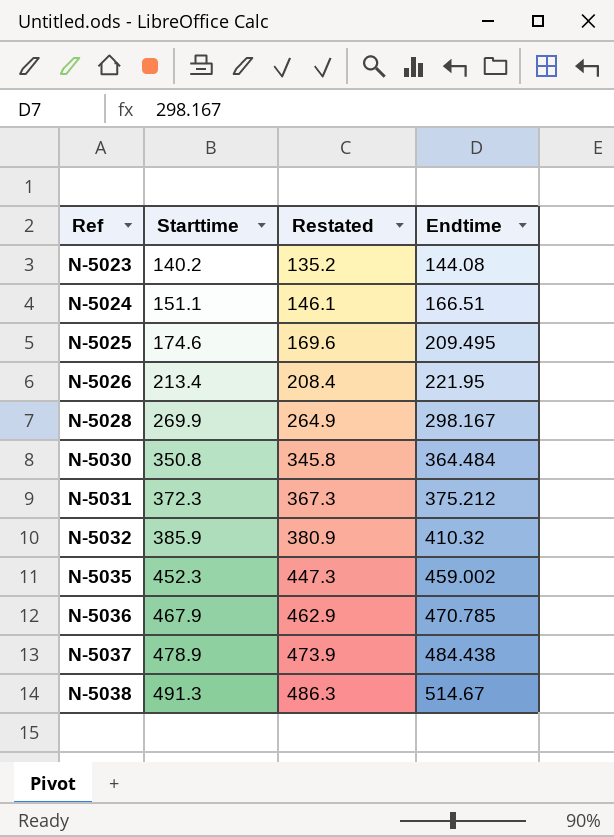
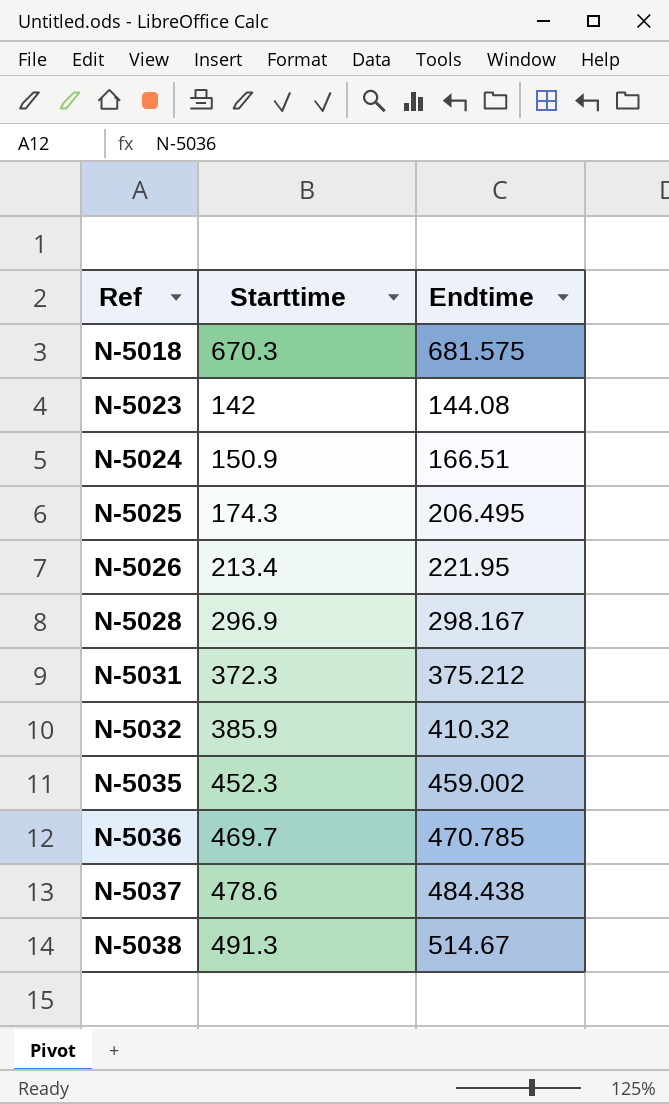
column Restated | formula: [Starttime] - 5 -> none
row N-5030: 350.8 | 345.8 | 364.484 -> none
row N-5018: none -> 670.3 | 681.575
N-5023 | Starttime: 140.2 -> 142
N-5024 | Starttime: 151.1 -> 150.9
N-5025 | Starttime: 174.6 -> 174.3
N-5025 | Endtime: 209.495 -> 206.495
N-5028 | Starttime: 269.9 -> 296.9
N-5036 | Starttime: 467.9 -> 469.7
N-5037 | Starttime: 478.9 -> 478.6

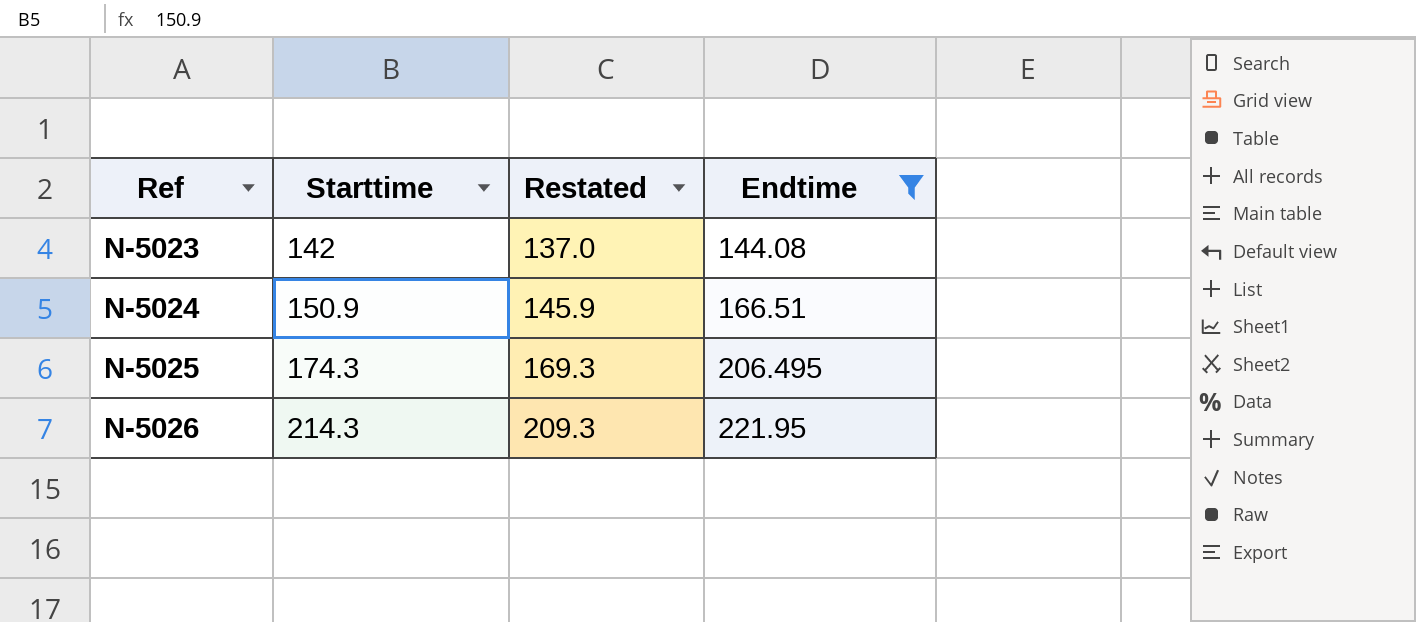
filter: none -> Endtime <= 221.95
column Restated | formula: none -> [Starttime] - 5
N-5026 | Starttime: 213.4 -> 214.3

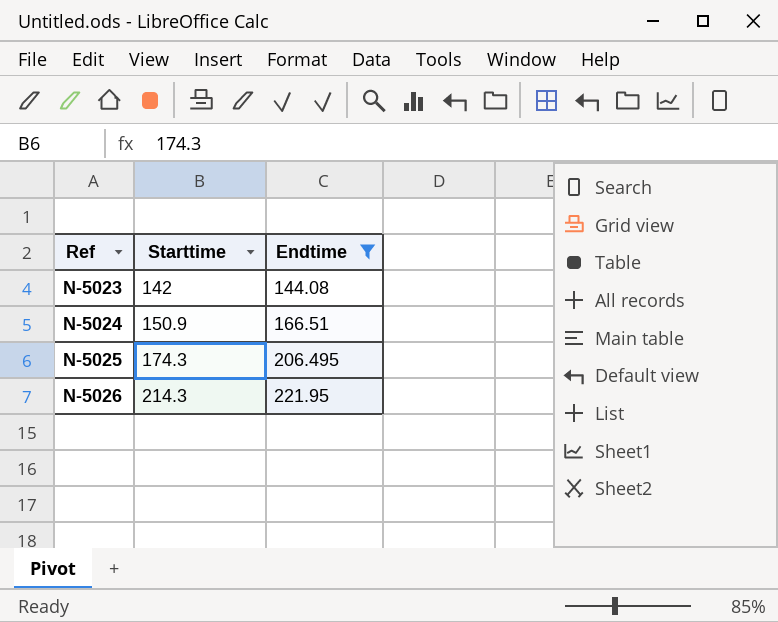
column Restated | formula: [Starttime] - 5 -> none

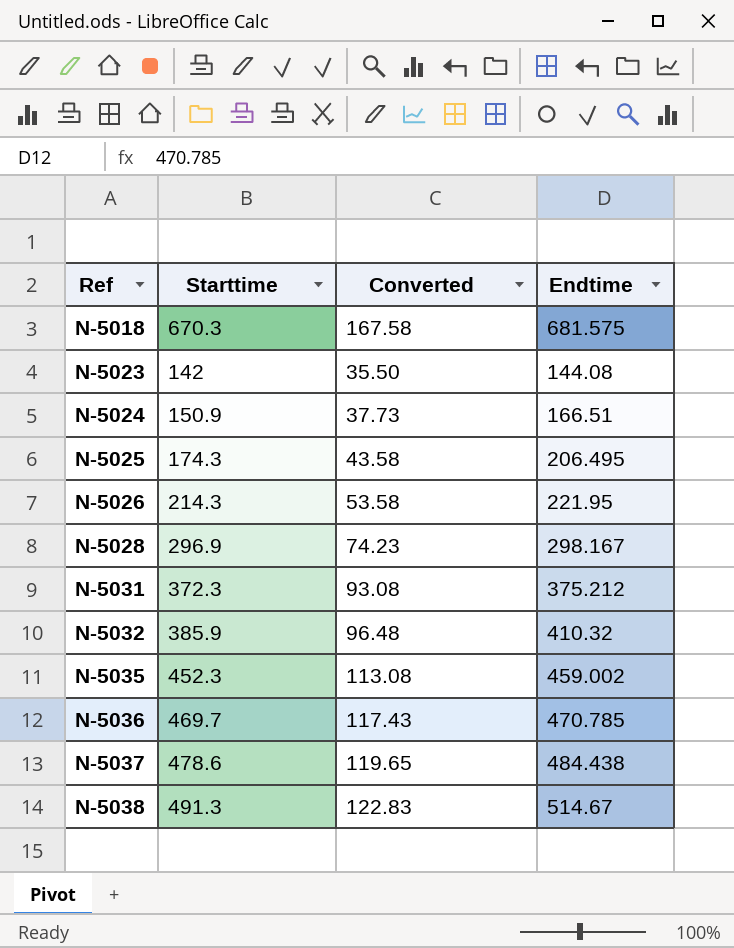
filter: Endtime <= 221.95 -> none
column Converted | formula: none -> [Starttime] * 0.25

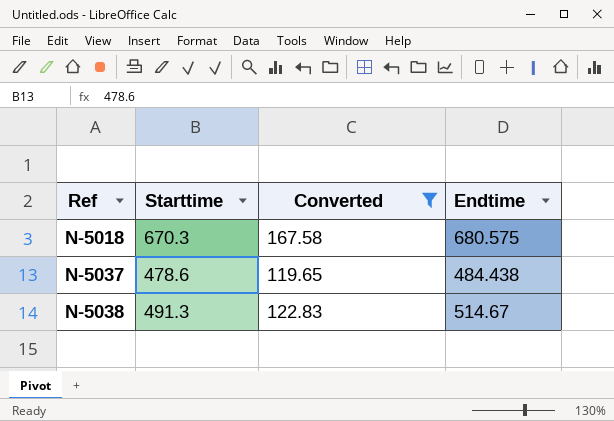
filter: none -> Converted >= 119.65
N-5018 | Endtime: 681.575 -> 680.575

